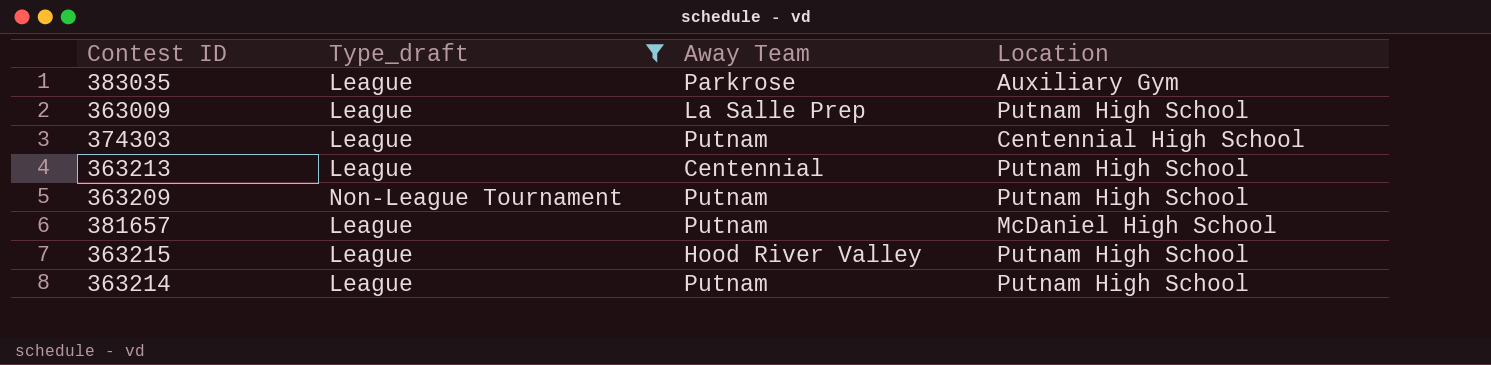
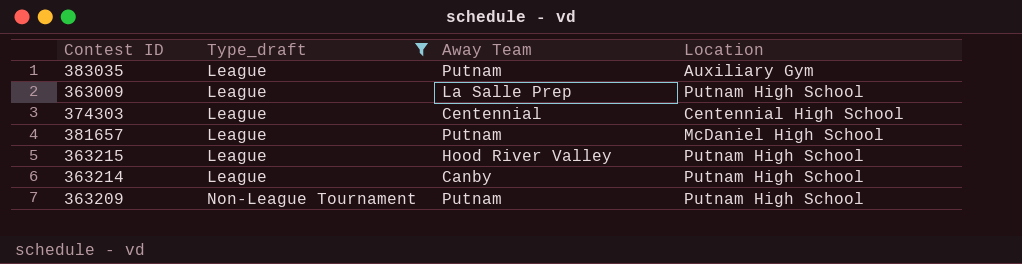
row order: none -> Type_draft ascending
row 363213: League | Centennial | Putnam High School -> none
383035 | Away Team: Parkrose -> Putnam
374303 | Away Team: Putnam -> Centennial
363214 | Away Team: Putnam -> Canby

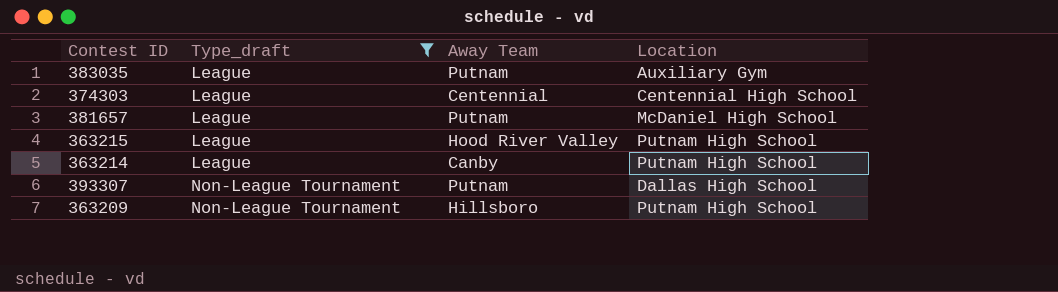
row 363009: League | La Salle Prep | Putnam High School -> none
row 393307: none -> Non-League Tournament | Putnam | Dallas High School
363209 | Away Team: Putnam -> Hillsboro

